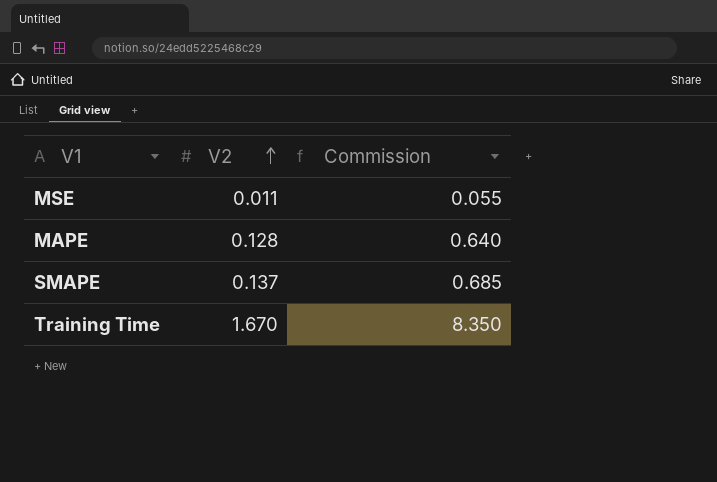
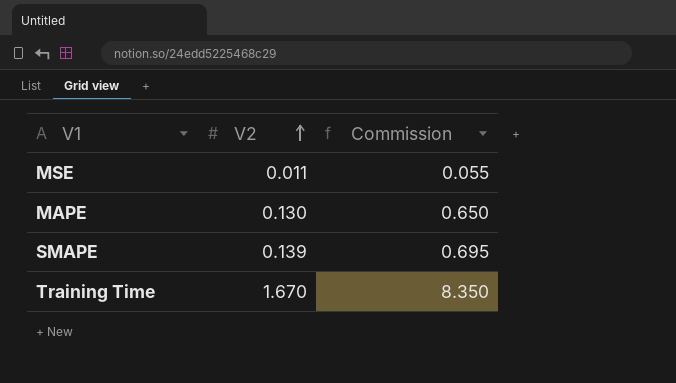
MAPE | V2: 0.128 -> 0.130
MAPE | Commission: 0.640 -> 0.650
SMAPE | V2: 0.137 -> 0.139
SMAPE | Commission: 0.685 -> 0.695

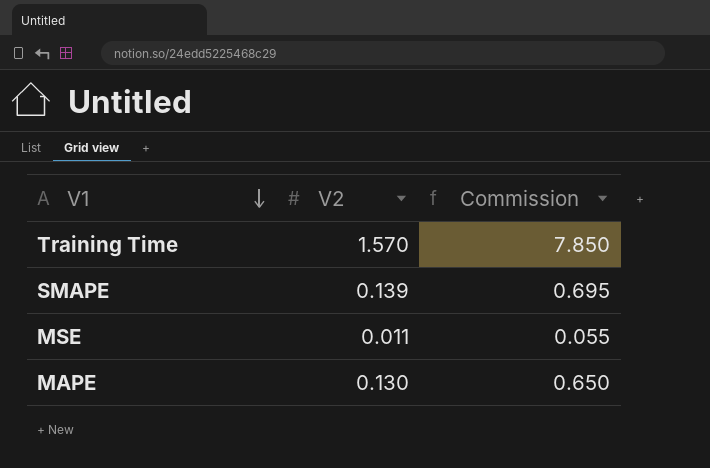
row order: V2 ascending -> V1 descending
Training Time | V2: 1.670 -> 1.570
Training Time | Commission: 8.350 -> 7.850

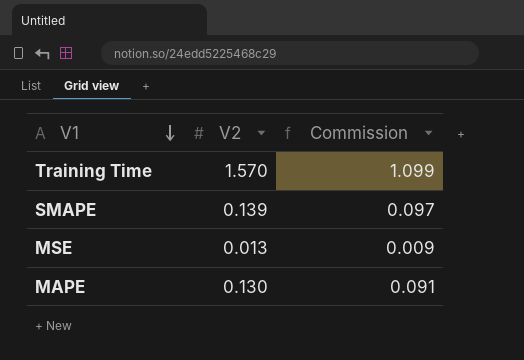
column Commission | formula: [V2] * 5 -> [V2] * 0.7
MSE | V2: 0.011 -> 0.013

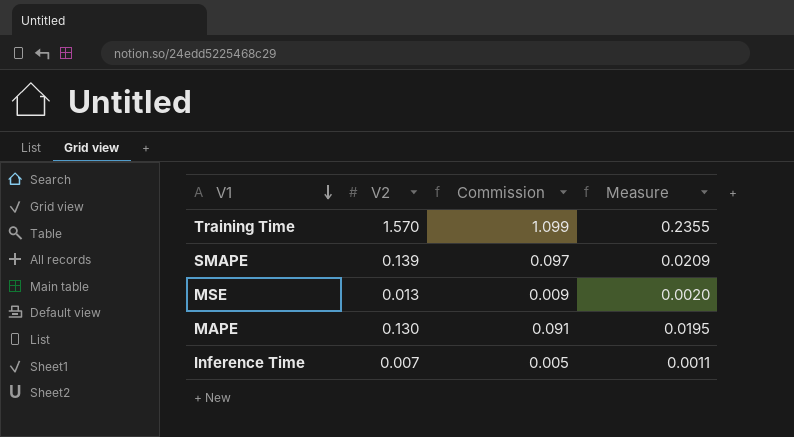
column Measure | formula: none -> [V2] * 0.15
row Inference Time: none -> 0.007 | 0.005 | 0.0011

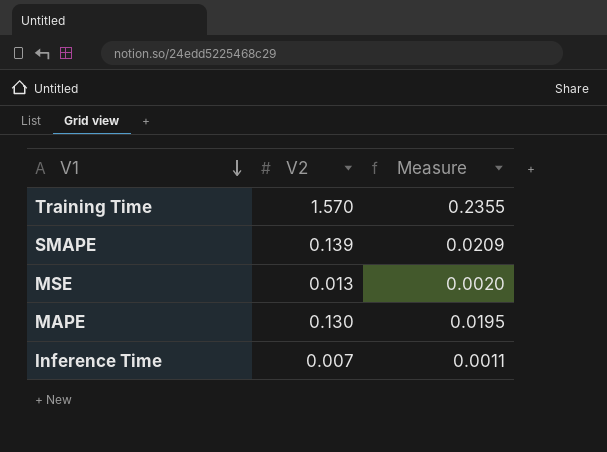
column Commission | formula: [V2] * 0.7 -> none

